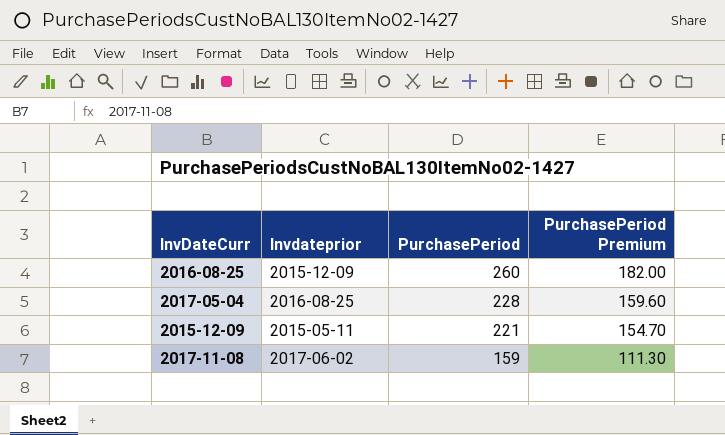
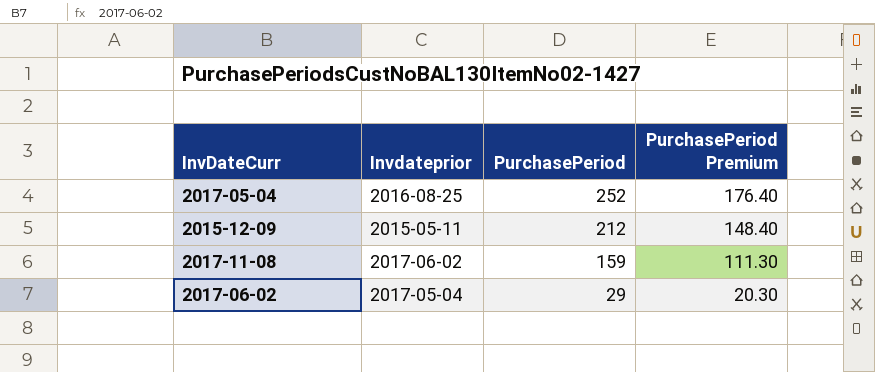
row 2016-08-25: 2015-12-09 | 260 | 182.00 -> none
2017-05-04 | PurchasePeriod: 228 -> 252
2017-05-04 | PurchasePeriod Premium: 159.60 -> 176.40
2015-12-09 | PurchasePeriod: 221 -> 212
2015-12-09 | PurchasePeriod Premium: 154.70 -> 148.40
row 2017-06-02: none -> 2017-05-04 | 29 | 20.30

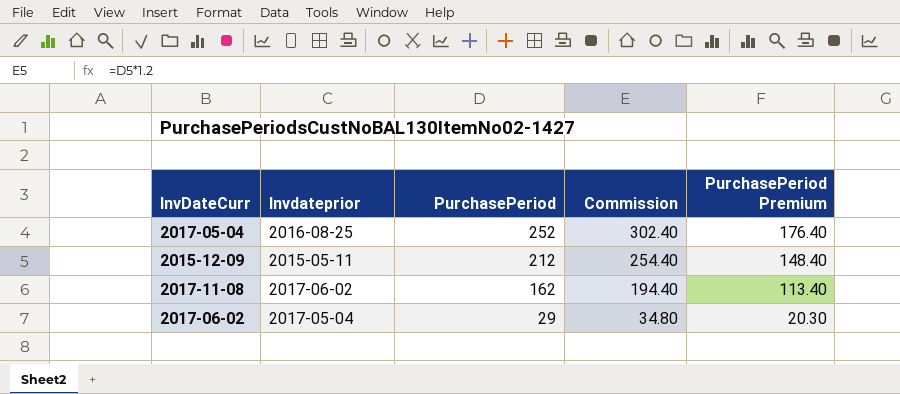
column Commission | formula: none -> [PurchasePeriod] * 1.2
2017-11-08 | PurchasePeriod: 159 -> 162
2017-11-08 | PurchasePeriod Premium: 111.30 -> 113.40

